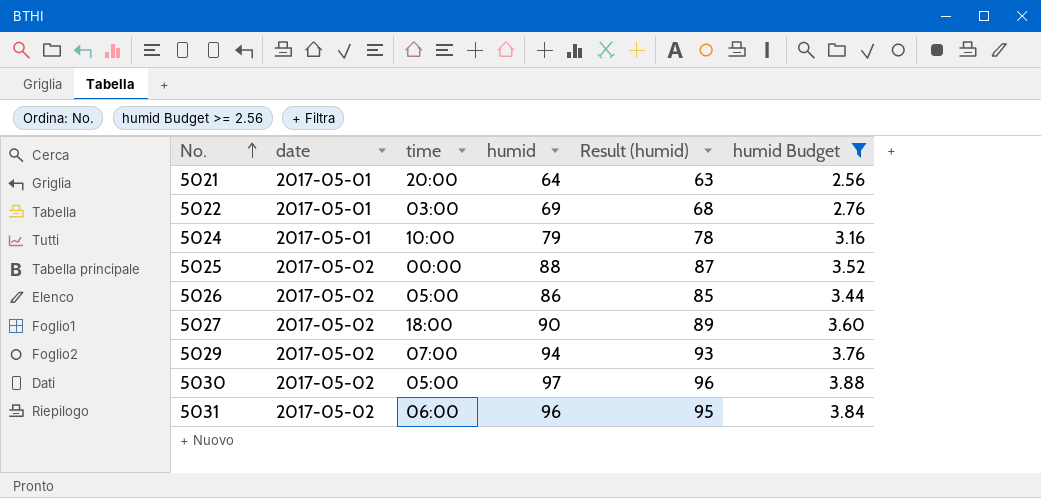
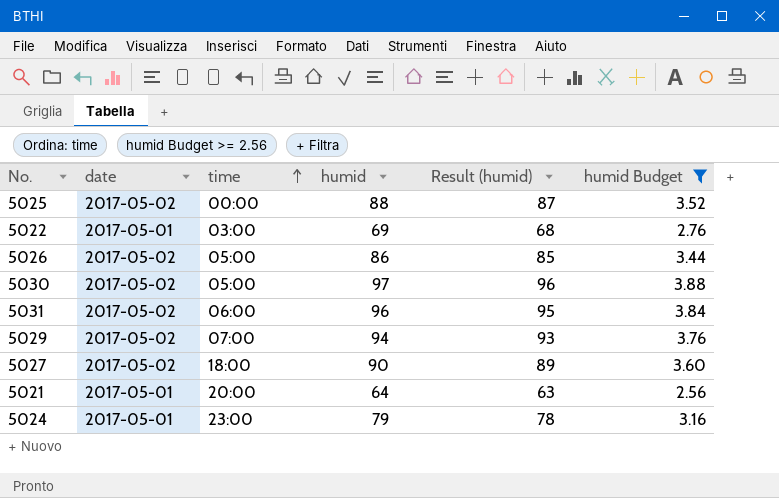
row order: No. ascending -> time ascending
5024 | time: 10:00 -> 23:00

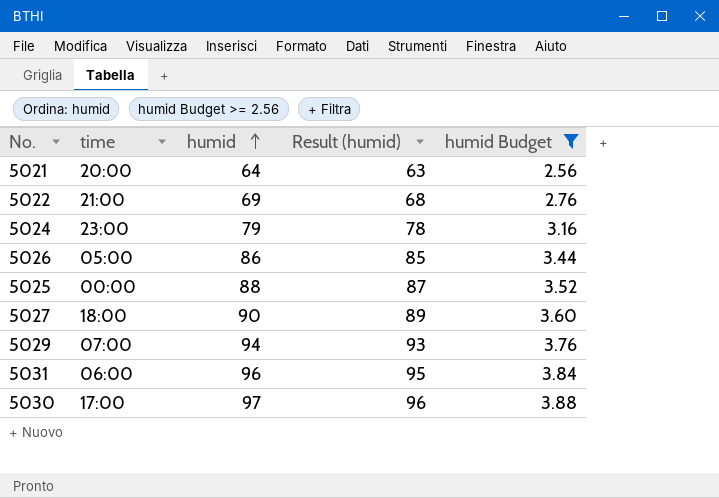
row order: time ascending -> humid ascending
column date | position: 2 -> none
5022 | time: 03:00 -> 21:00
5030 | time: 05:00 -> 17:00

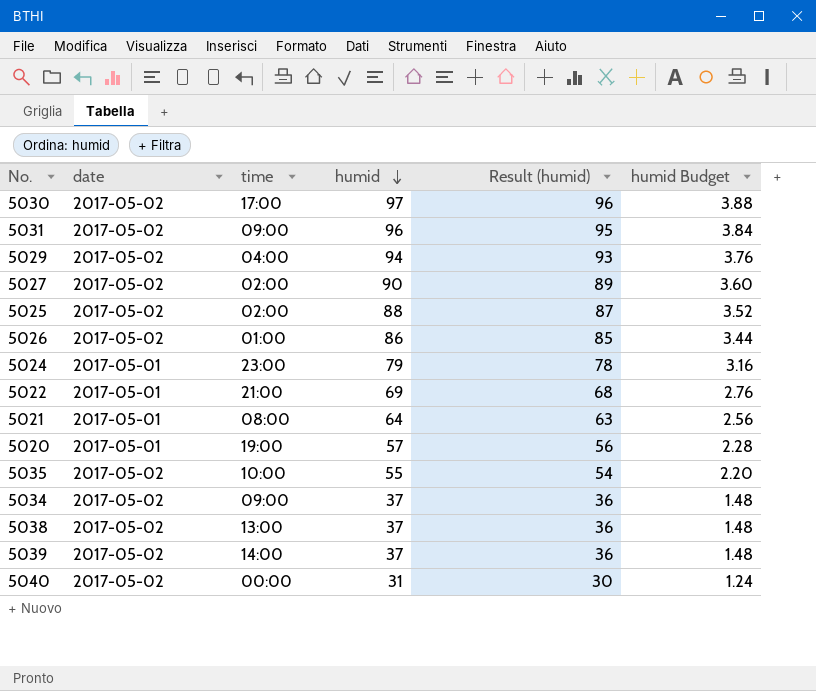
filter: humid Budget >= 2.56 -> none
row order: humid ascending -> humid descending
column date | position: none -> 2
5031 | time: 06:00 -> 09:00
5029 | time: 07:00 -> 04:00
5027 | time: 18:00 -> 02:00
5025 | time: 00:00 -> 02:00
5026 | time: 05:00 -> 01:00
5021 | time: 20:00 -> 08:00

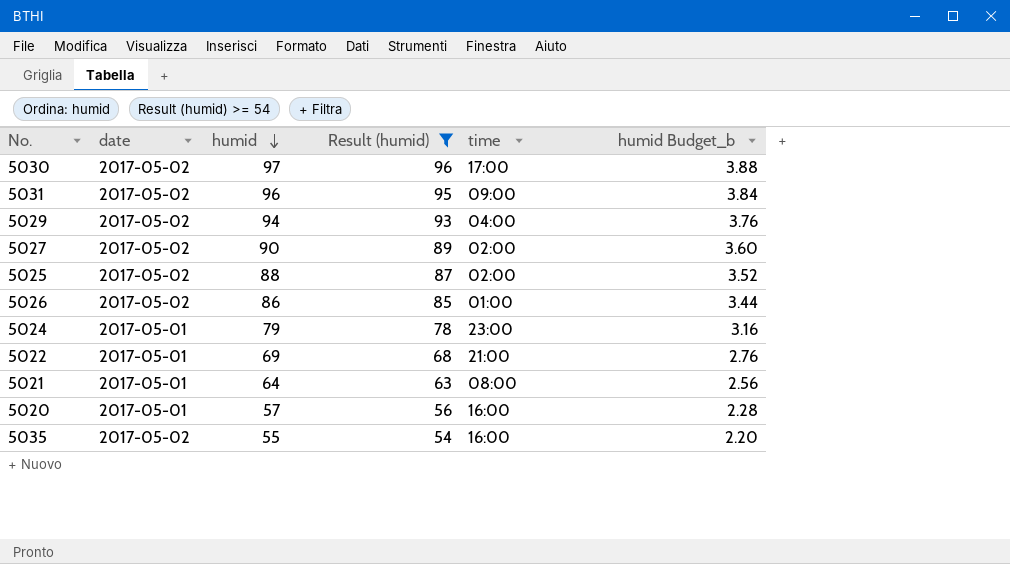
filter: none -> Result (humid) >= 54
column time | position: 3 -> 5
column name: humid Budget -> humid Budget_b
5020 | time: 19:00 -> 16:00
5035 | time: 10:00 -> 16:00

